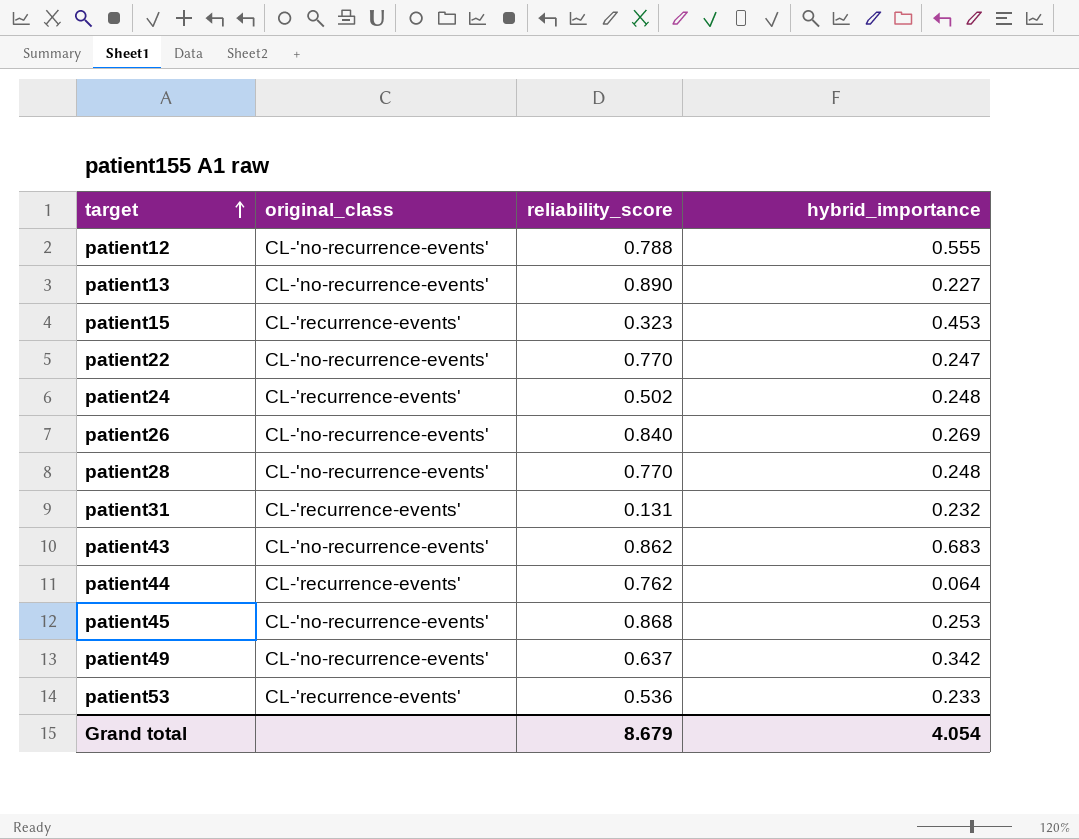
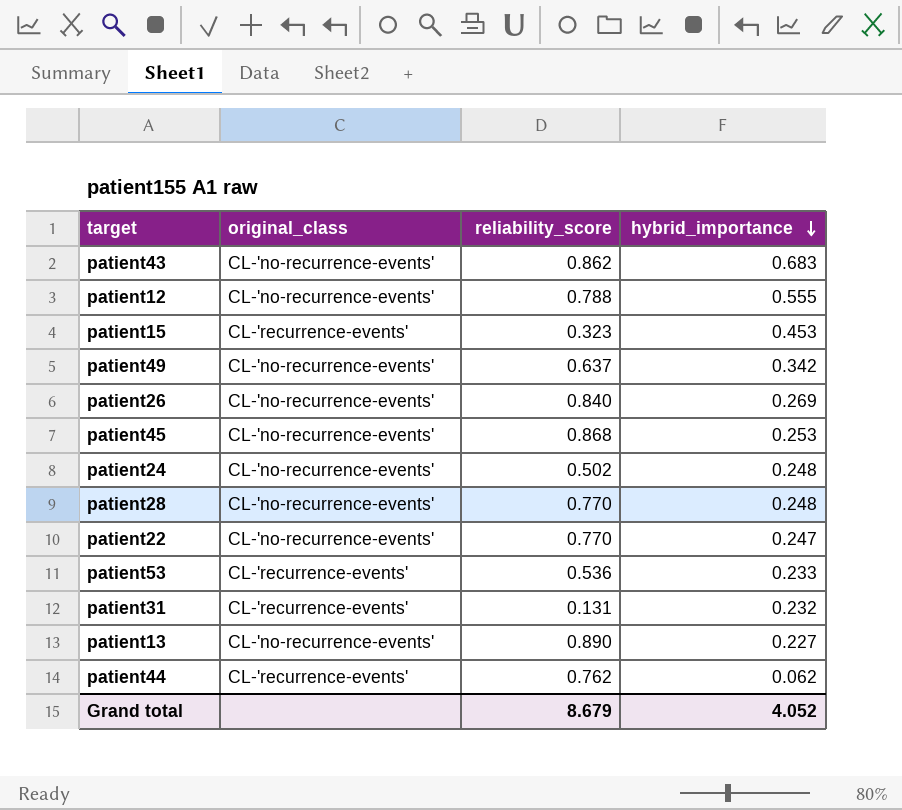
row order: target ascending -> hybrid_importance descending
patient24 | original_class: CL-'recurrence-events' -> CL-'no-recurrence-events'
patient44 | hybrid_importance: 0.064 -> 0.062
Grand total | hybrid_importance: 4.054 -> 4.052

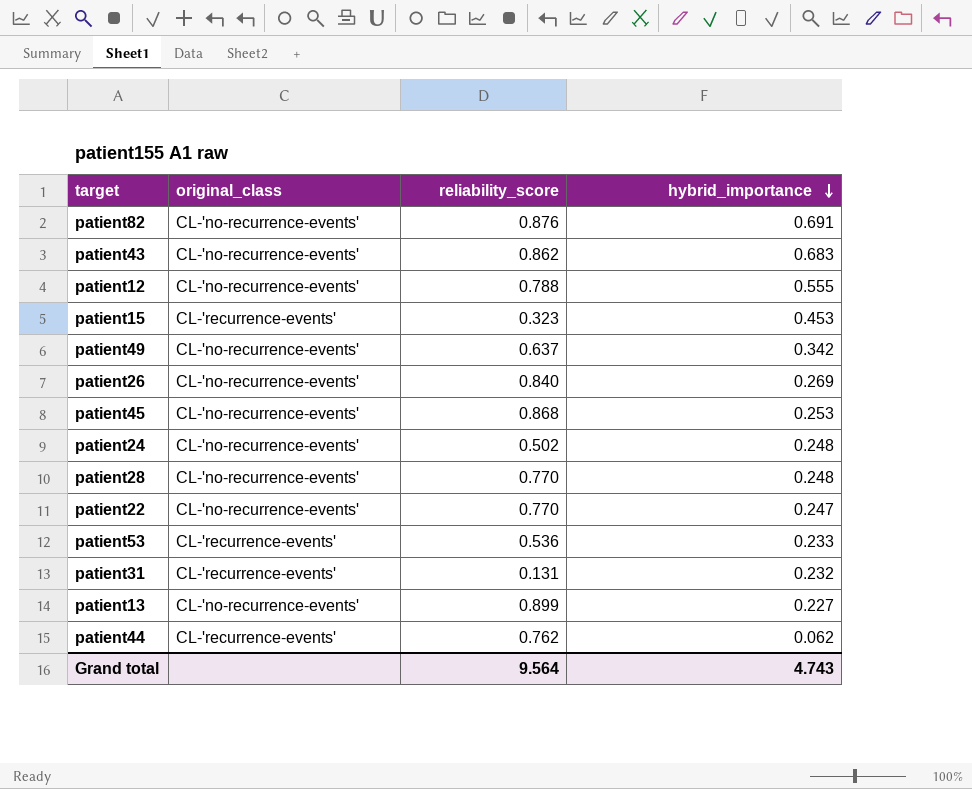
row patient82: none -> CL-'no-recurrence-events' | 0.876 | 0.691
patient13 | reliability_score: 0.890 -> 0.899
Grand total | reliability_score: 8.679 -> 9.564
Grand total | hybrid_importance: 4.052 -> 4.743

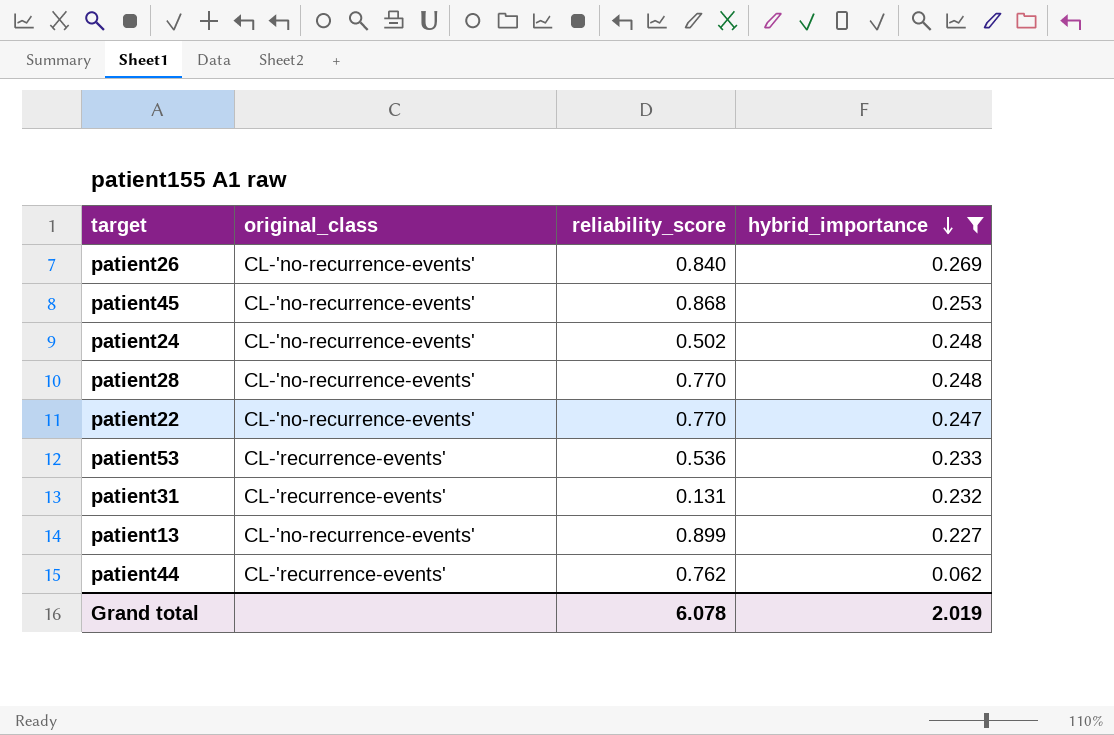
filter: none -> hybrid_importance <= 0.269
Grand total | reliability_score: 9.564 -> 6.078
Grand total | hybrid_importance: 4.743 -> 2.019

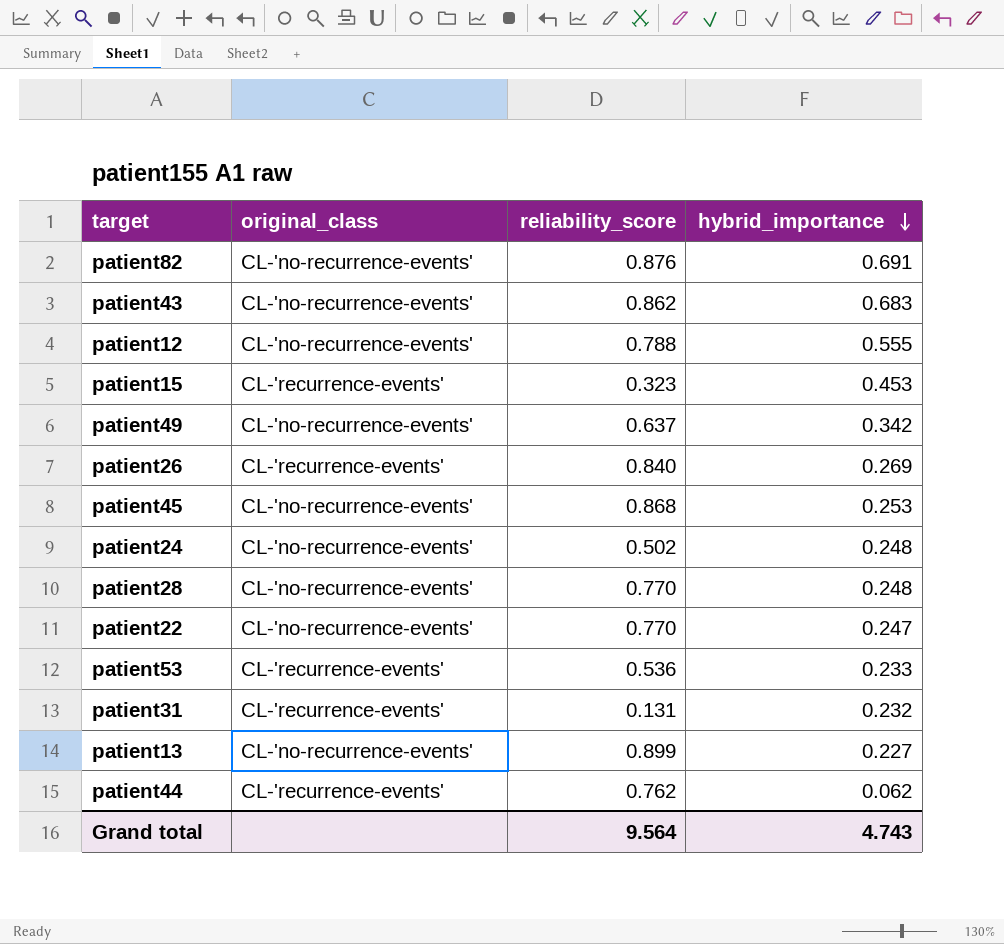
filter: hybrid_importance <= 0.269 -> none
patient26 | original_class: CL-'no-recurrence-events' -> CL-'recurrence-events'
Grand total | reliability_score: 6.078 -> 9.564
Grand total | hybrid_importance: 2.019 -> 4.743

